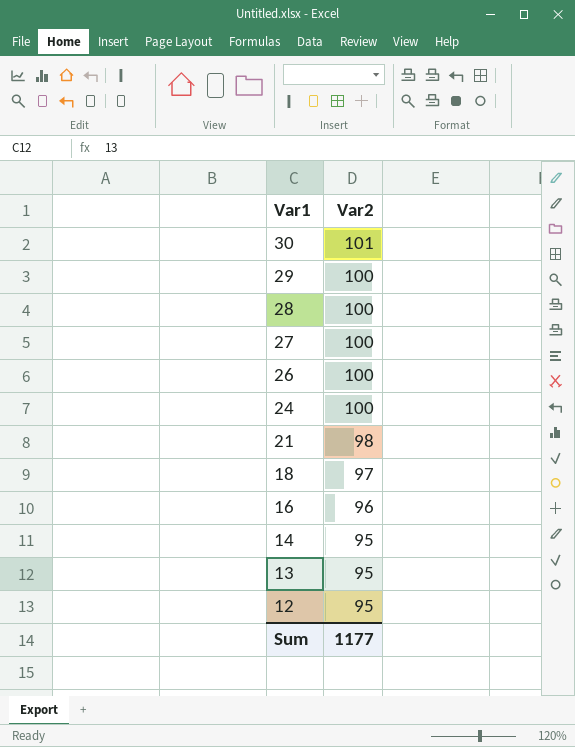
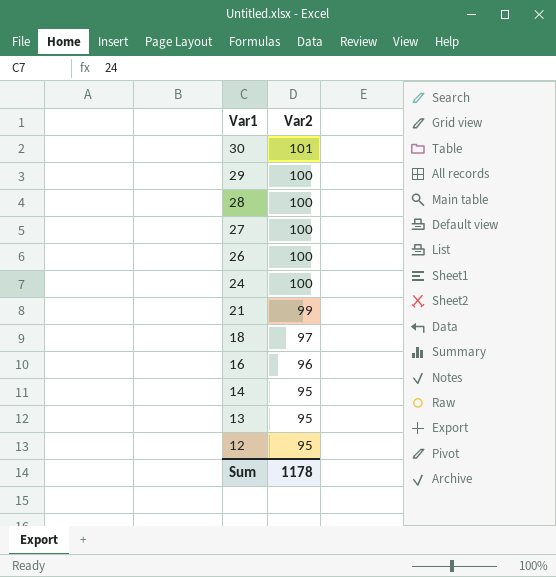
21 | Var2: 98 -> 99
Sum | Var2: 1177 -> 1178

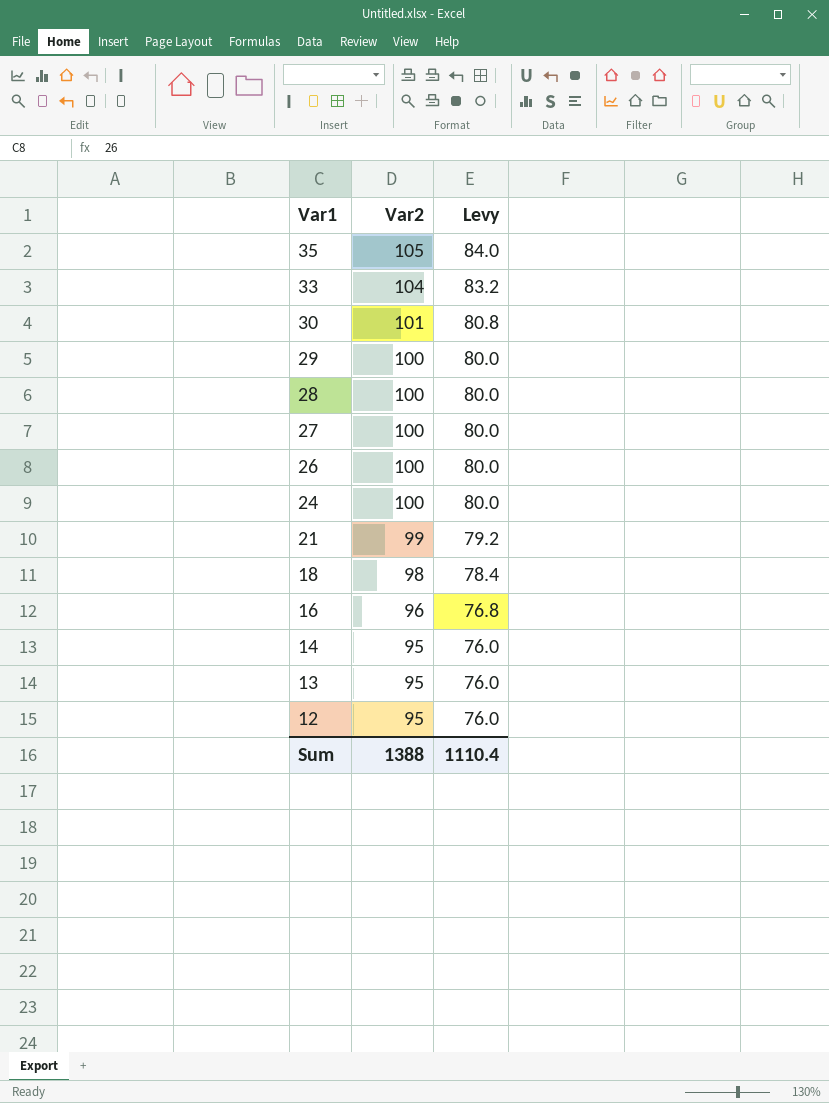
column Levy | formula: none -> [Var2] * 0.8
row 35: none -> 105 | 84.0
row 33: none -> 104 | 83.2
18 | Var2: 97 -> 98
Sum | Var2: 1178 -> 1388

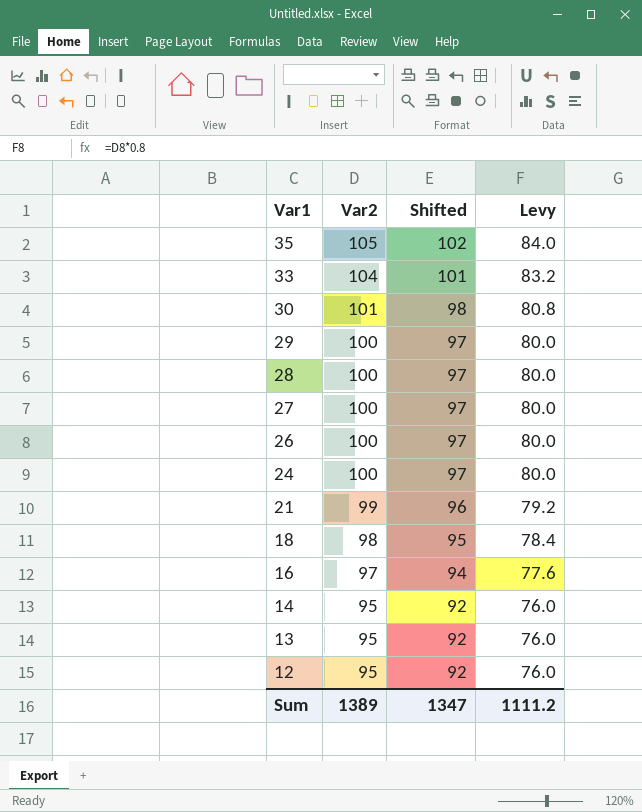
column Shifted | formula: none -> [Var2] - 3
16 | Var2: 96 -> 97
16 | Levy: 76.8 -> 77.6
Sum | Var2: 1388 -> 1389
Sum | Levy: 1110.4 -> 1111.2

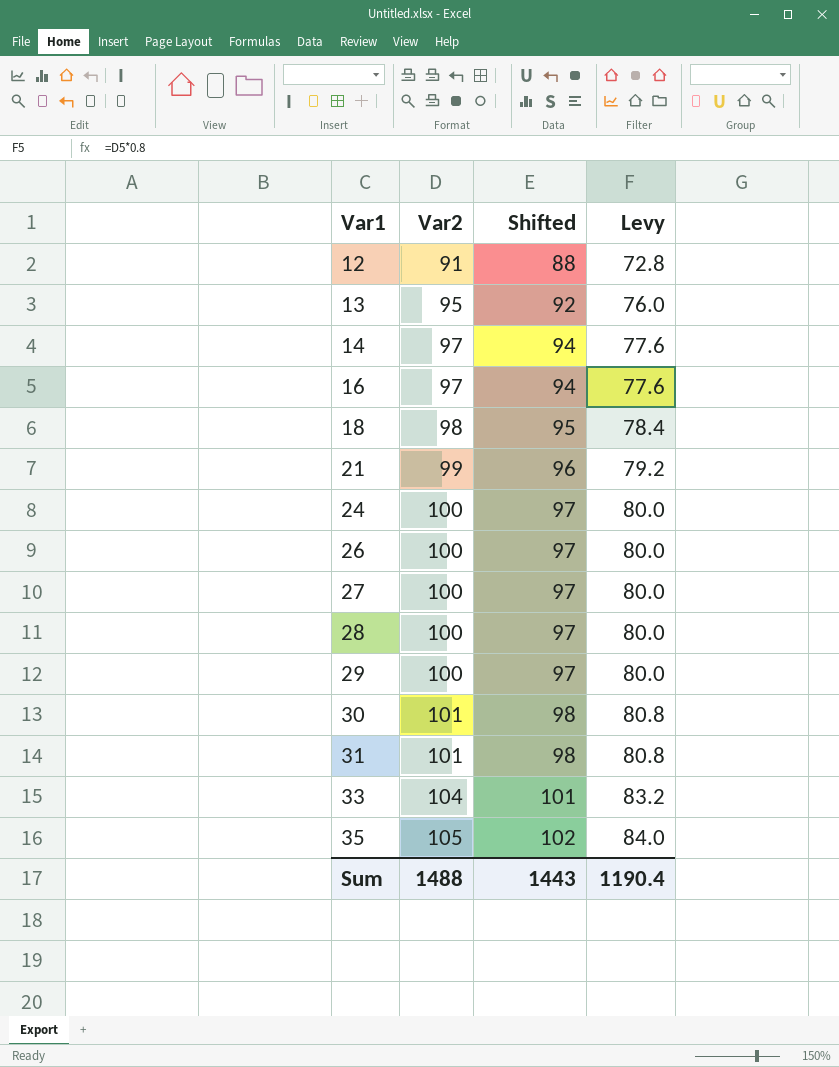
row order: Var1 descending -> Var1 ascending
12 | Var2: 95 -> 91
12 | Shifted: 92 -> 88
12 | Levy: 76.0 -> 72.8
14 | Var2: 95 -> 97
14 | Shifted: 92 -> 94
14 | Levy: 76.0 -> 77.6
row 31: none -> 101 | 98 | 80.8
Sum | Var2: 1389 -> 1488
Sum | Shifted: 1347 -> 1443
Sum | Levy: 1111.2 -> 1190.4

